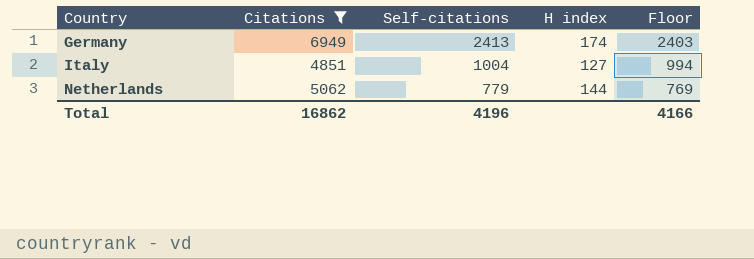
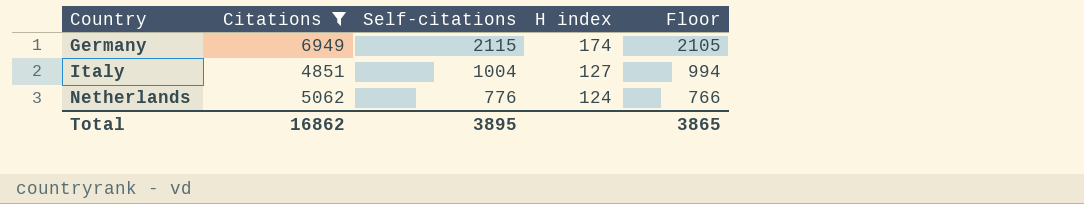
Germany | Self-citations: 2413 -> 2115
Germany | Floor: 2403 -> 2105
Netherlands | Self-citations: 779 -> 776
Netherlands | H index: 144 -> 124
Netherlands | Floor: 769 -> 766
Total | Self-citations: 4196 -> 3895
Total | Floor: 4166 -> 3865

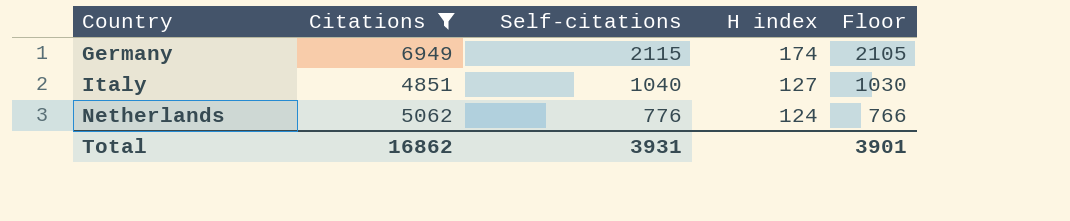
Italy | Self-citations: 1004 -> 1040
Italy | Floor: 994 -> 1030
Total | Self-citations: 3895 -> 3931
Total | Floor: 3865 -> 3901

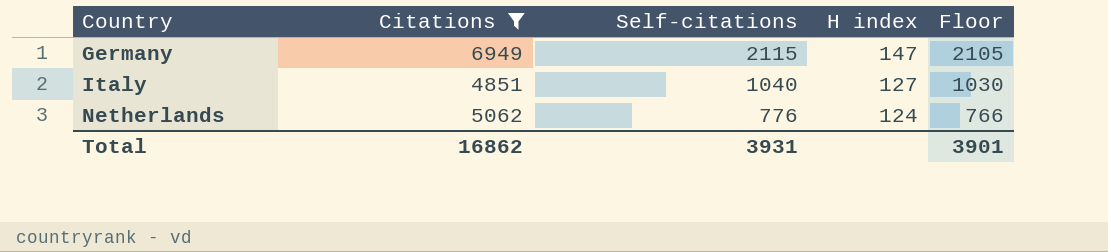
Germany | H index: 174 -> 147

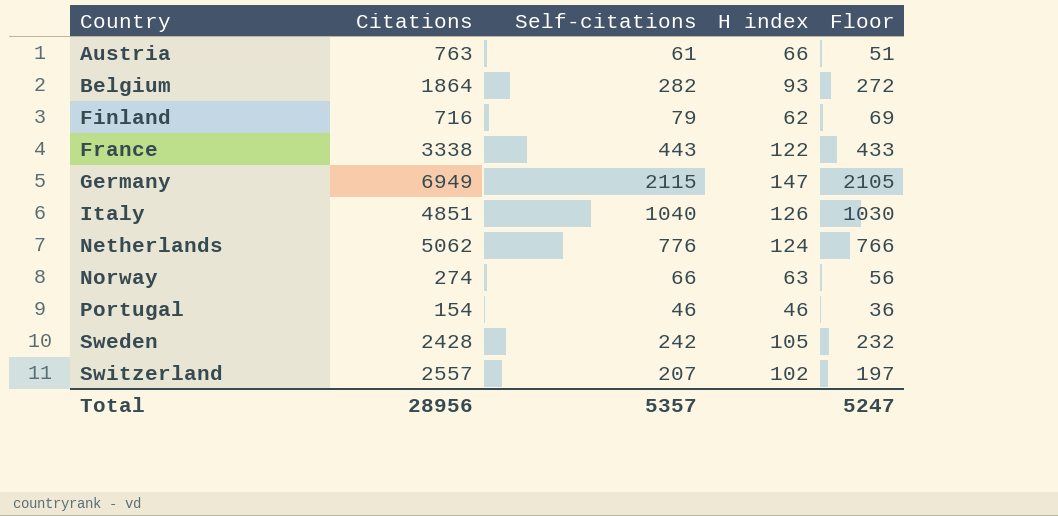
filter: Citations >= 4851 -> none
Italy | H index: 127 -> 126
Total | Citations: 16862 -> 28956
Total | Self-citations: 3931 -> 5357
Total | Floor: 3901 -> 5247

